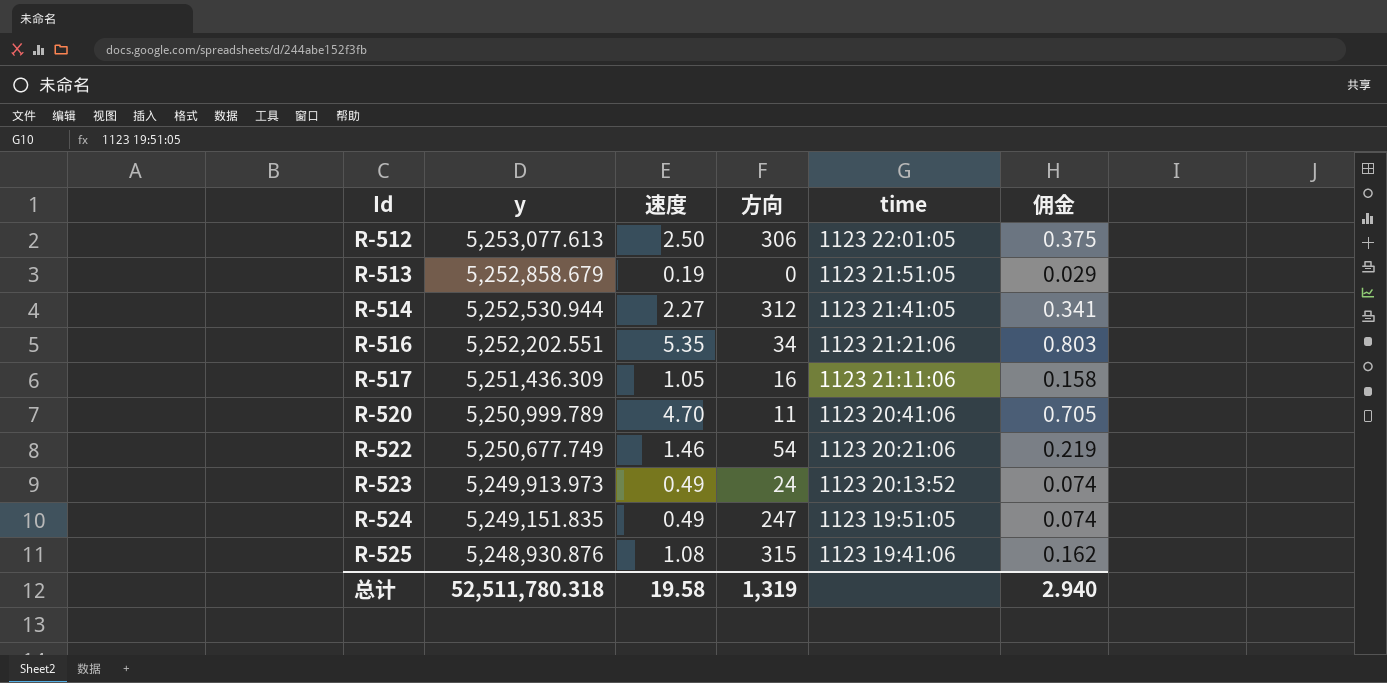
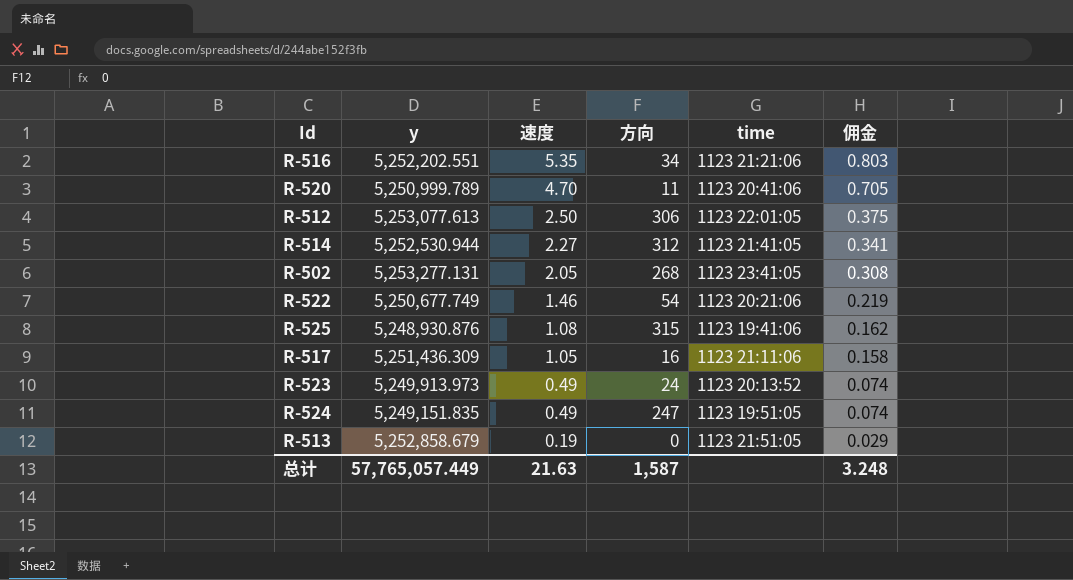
row order: Id ascending -> 速度 descending
row R-502: none -> 5,253,277.131 | 2.05 | 268 | 1123 23:41:05 | 0.308
总计 | y: 52,511,780.318 -> 57,765,057.449
总计 | 速度: 19.58 -> 21.63
总计 | 方向: 1,319 -> 1,587
总计 | 佣金: 2.940 -> 3.248

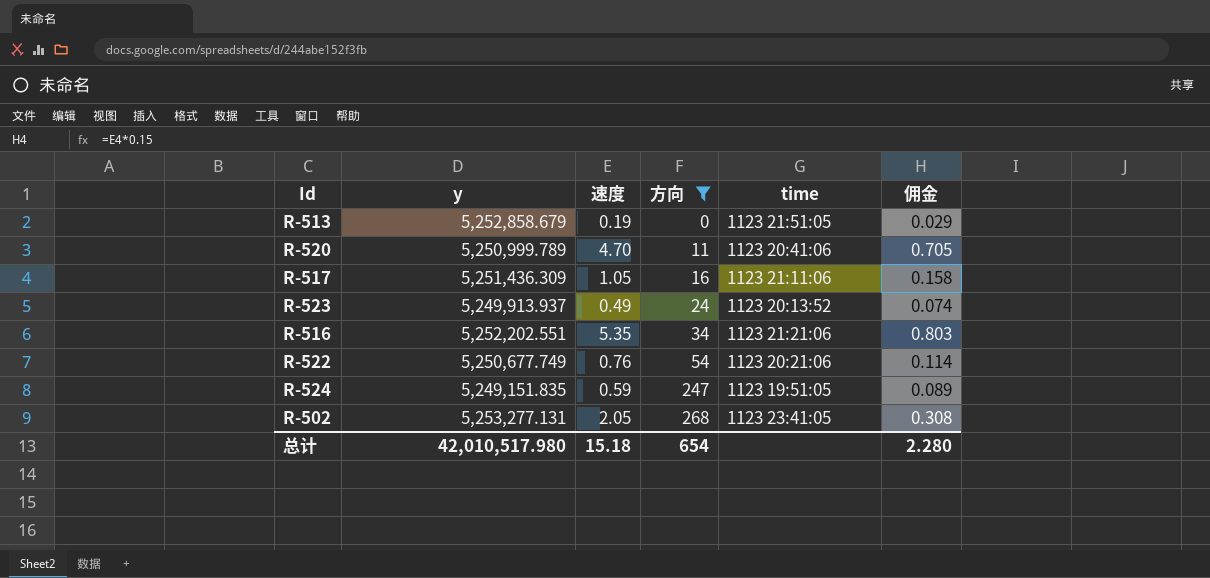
filter: none -> 方向 <= 268
row order: 速度 descending -> 方向 ascending
R-523 | y: 5,249,913.973 -> 5,249,913.937
R-522 | 速度: 1.46 -> 0.76
R-522 | 佣金: 0.219 -> 0.114
R-524 | 速度: 0.49 -> 0.59
R-524 | 佣金: 0.074 -> 0.089
总计 | y: 57,765,057.449 -> 42,010,517.980
总计 | 速度: 21.63 -> 15.18
总计 | 方向: 1,587 -> 654
总计 | 佣金: 3.248 -> 2.280

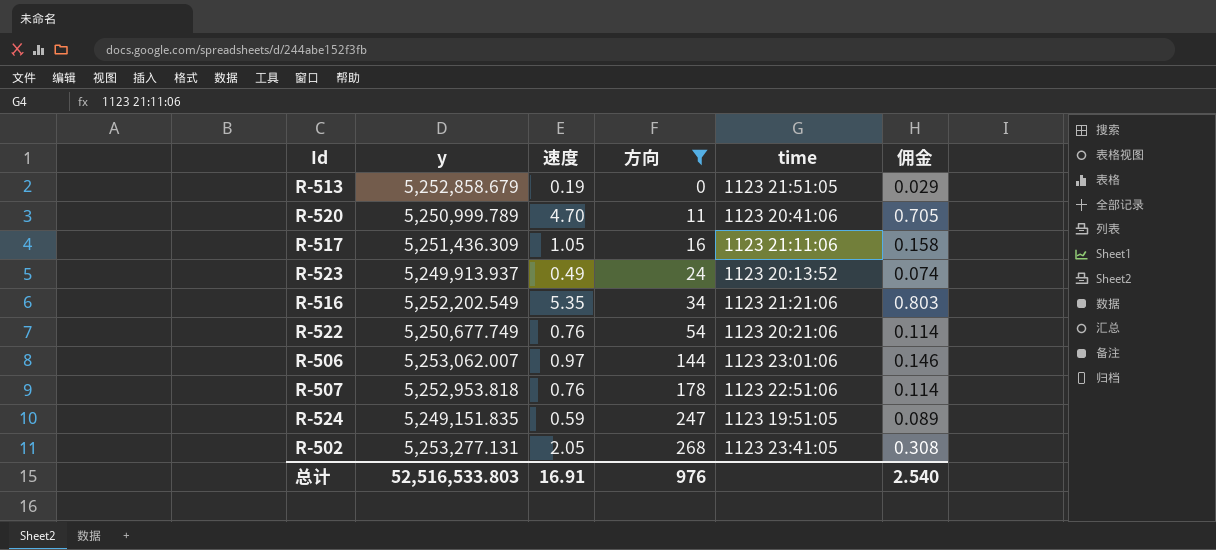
R-516 | y: 5,252,202.551 -> 5,252,202.549
row R-506: none -> 5,253,062.007 | 0.97 | 144 | 1123 23:01:06 | 0.146
row R-507: none -> 5,252,953.818 | 0.76 | 178 | 1123 22:51:06 | 0.114
总计 | y: 42,010,517.980 -> 52,516,533.803
总计 | 速度: 15.18 -> 16.91
总计 | 方向: 654 -> 976
总计 | 佣金: 2.280 -> 2.540

